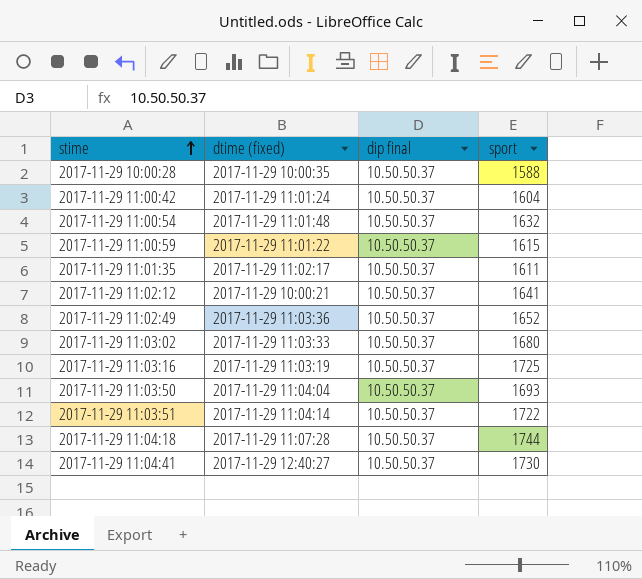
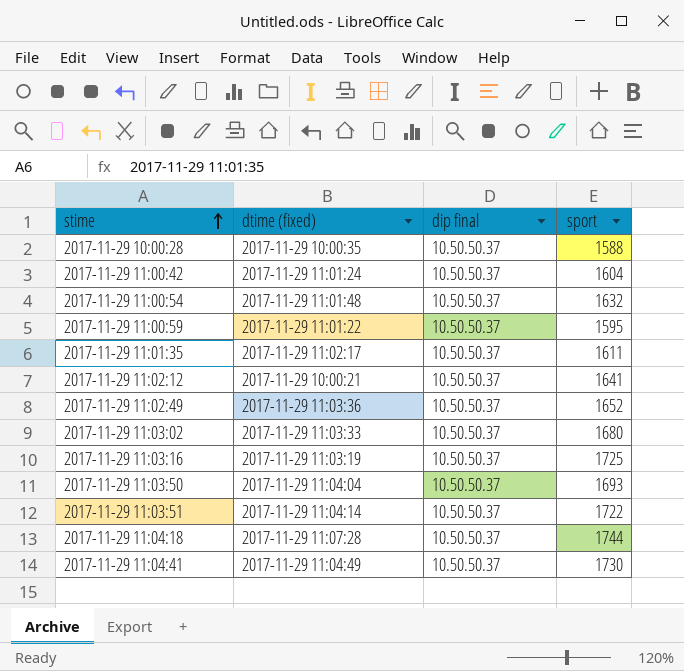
2017-11-29 11:00:59 | sport: 1615 -> 1595
2017-11-29 11:04:41 | dtime (fixed): 2017-11-29 12:40:27 -> 2017-11-29 11:04:49

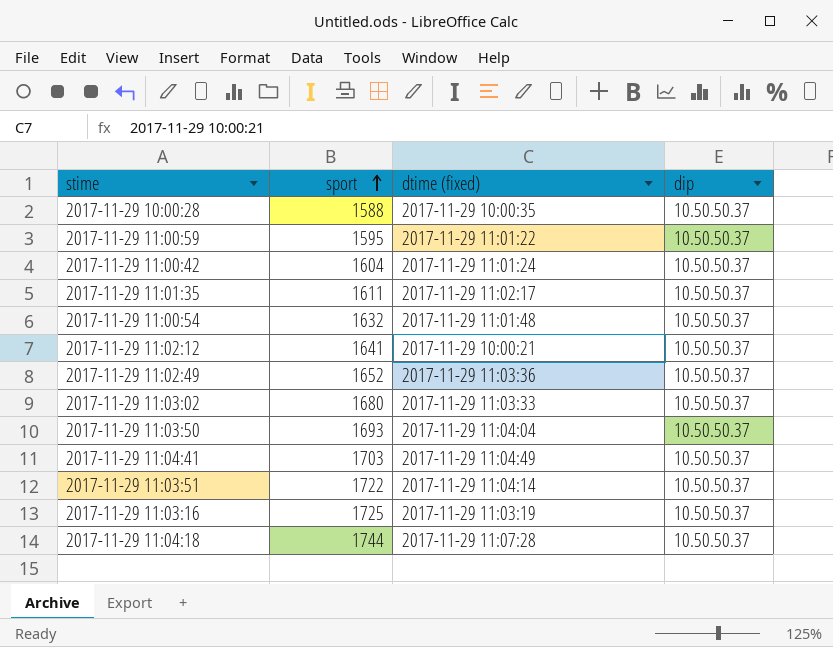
row order: stime ascending -> sport ascending
column sport | position: 4 -> 2
column name: dip final -> dip
2017-11-29 11:04:41 | sport: 1730 -> 1703

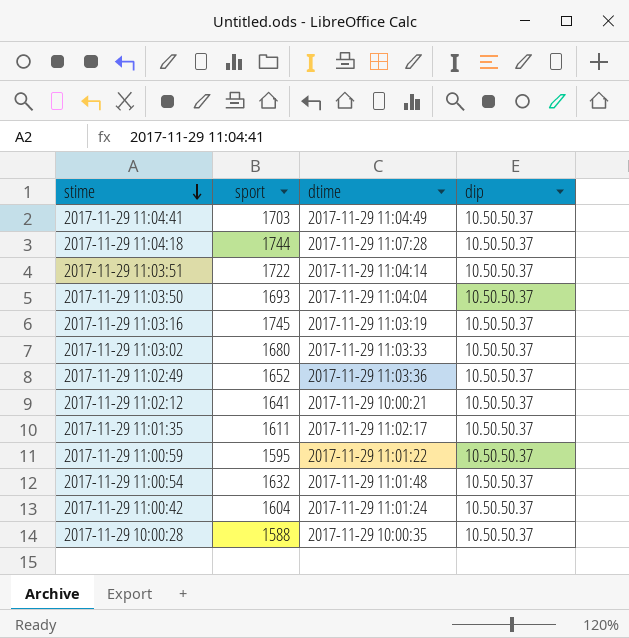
row order: sport ascending -> stime descending
column name: dtime (fixed) -> dtime
2017-11-29 11:03:16 | sport: 1725 -> 1745

